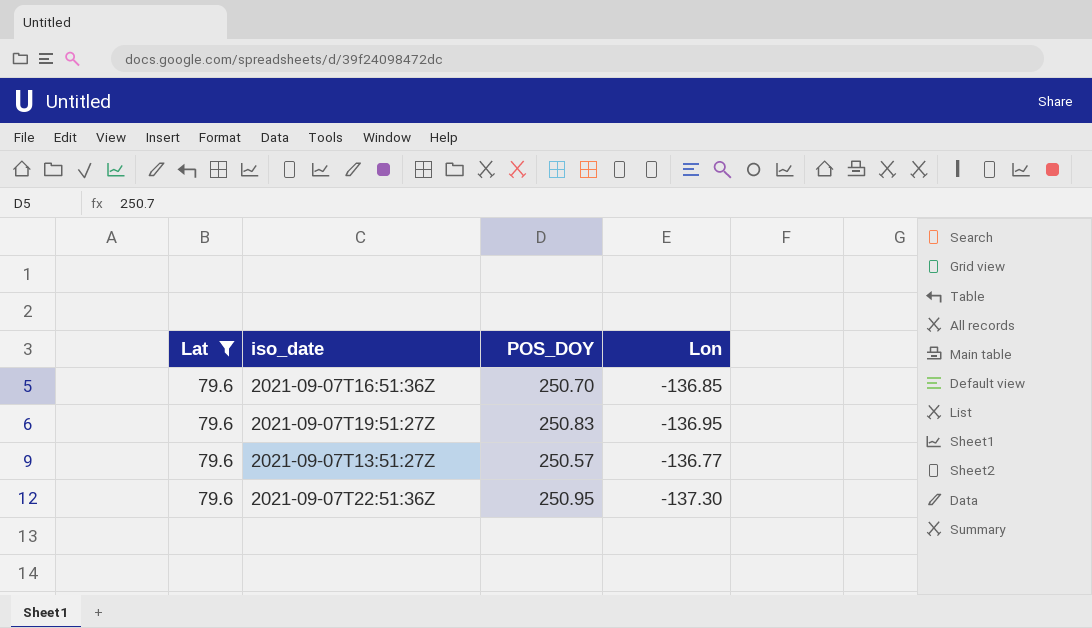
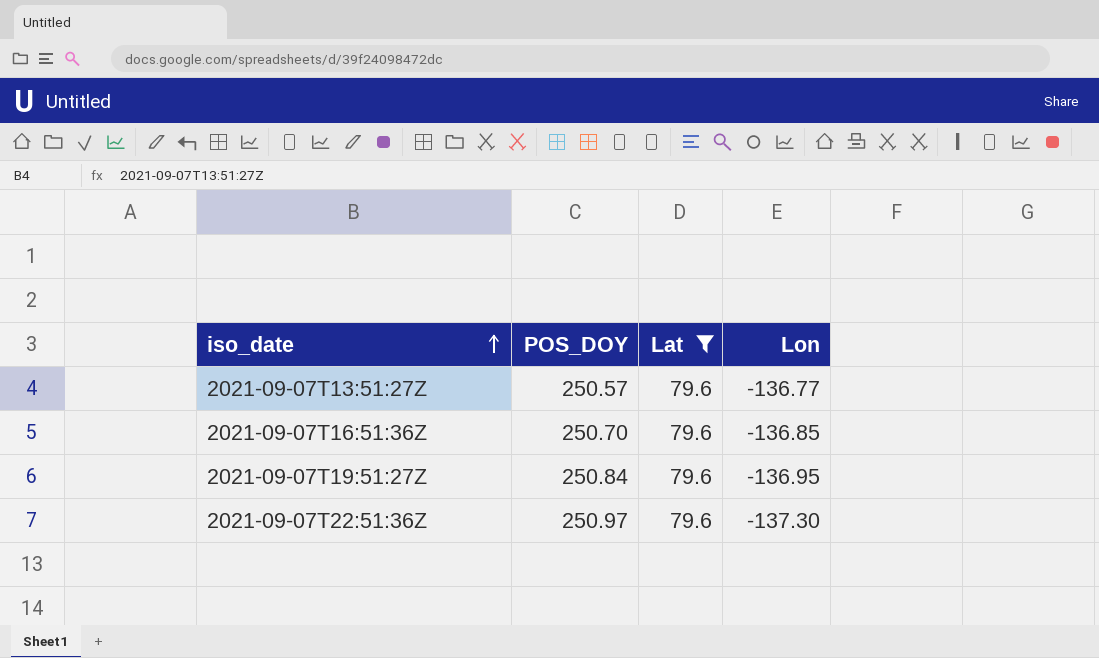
row order: none -> iso_date ascending
column Lat | position: 1 -> 3
2021-09-07T19:51:27Z | POS_DOY: 250.83 -> 250.84
2021-09-07T22:51:36Z | POS_DOY: 250.95 -> 250.97

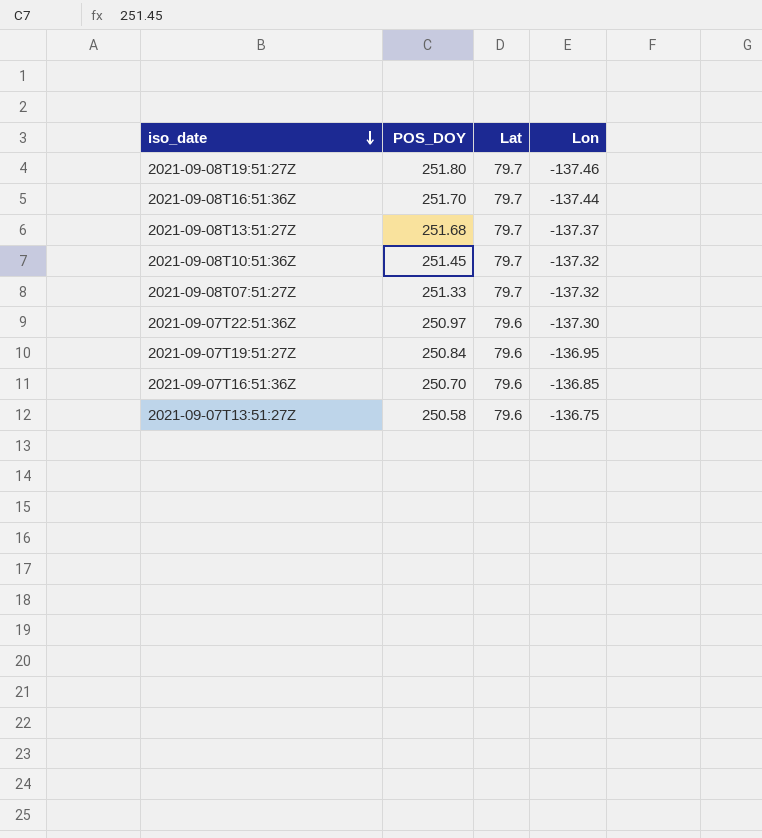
filter: Lat = 79.6 -> none
row order: iso_date ascending -> iso_date descending
2021-09-07T13:51:27Z | POS_DOY: 250.57 -> 250.58
2021-09-07T13:51:27Z | Lon: -136.77 -> -136.75

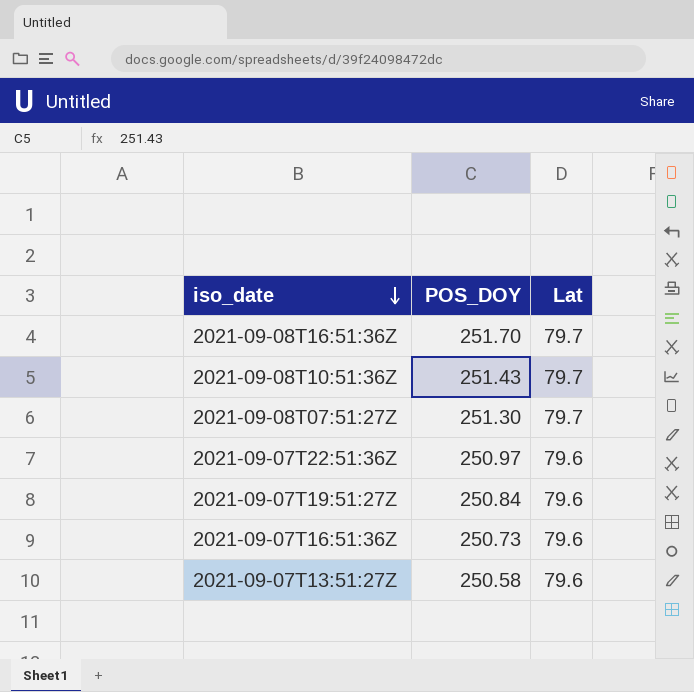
column Lon | position: 4 -> none
row 2021-09-08T19:51:27Z: 251.80 | 79.7 | -137.46 -> none
row 2021-09-08T13:51:27Z: 251.68 | 79.7 | -137.37 -> none
2021-09-08T10:51:36Z | POS_DOY: 251.45 -> 251.43
2021-09-08T07:51:27Z | POS_DOY: 251.33 -> 251.30
2021-09-07T16:51:36Z | POS_DOY: 250.70 -> 250.73

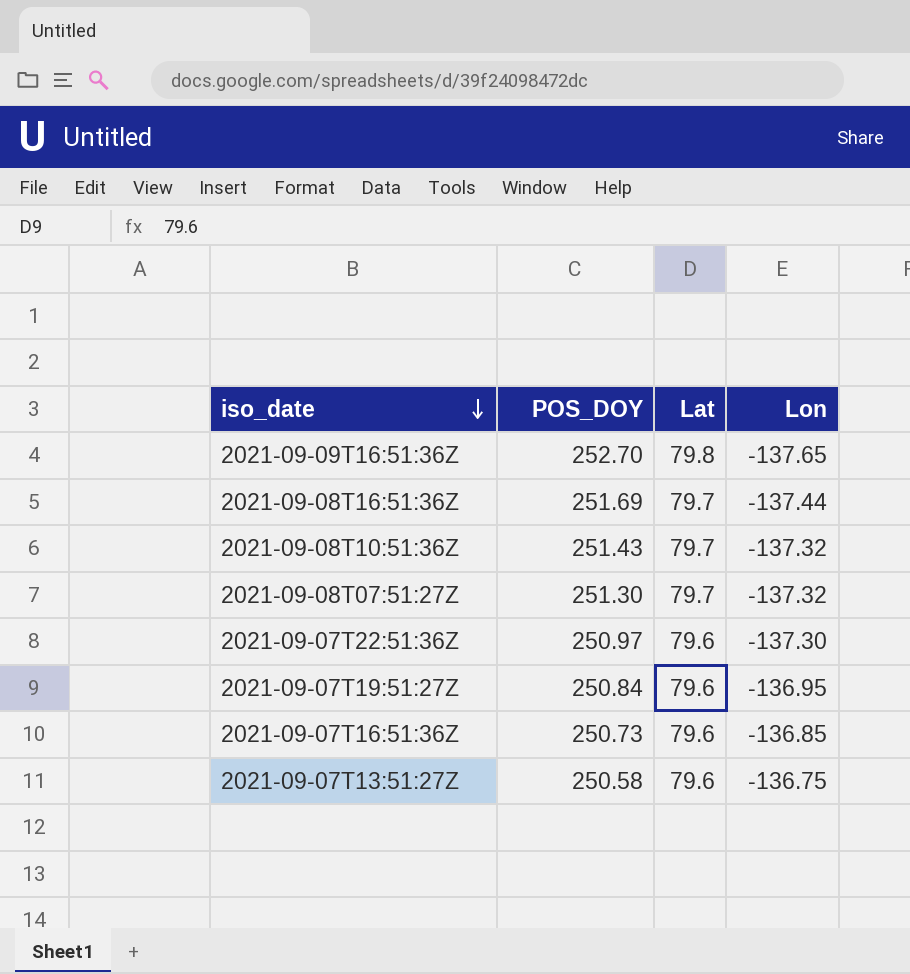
column Lon | position: none -> 4
row 2021-09-09T16:51:36Z: none -> 252.70 | 79.8 | -137.65
2021-09-08T16:51:36Z | POS_DOY: 251.70 -> 251.69

